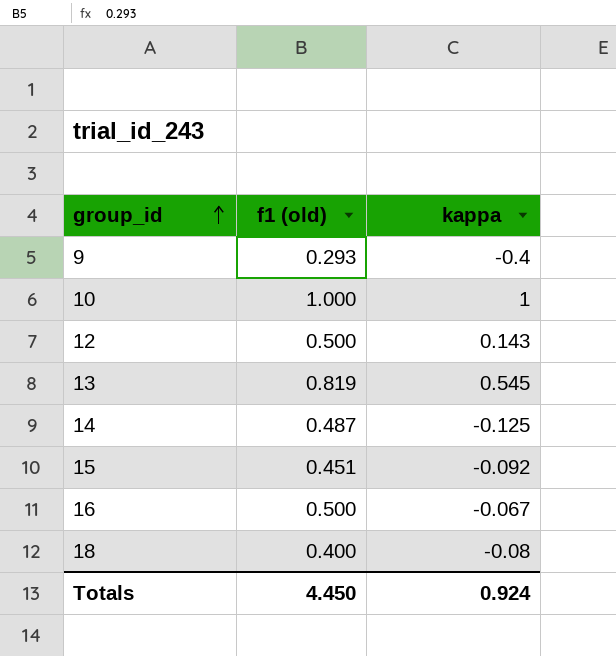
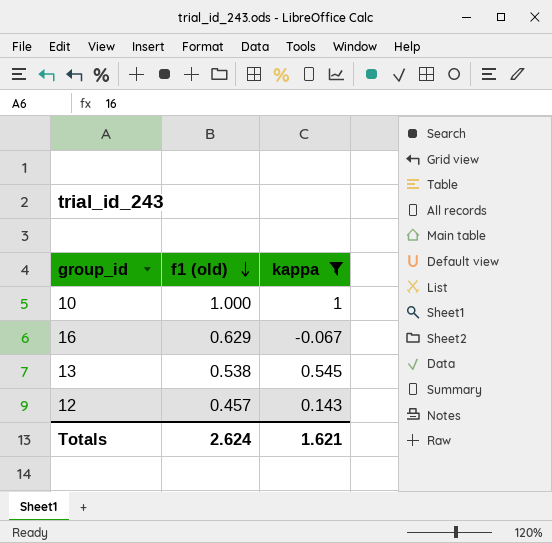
filter: none -> kappa >= -0.067
row order: group_id ascending -> f1 (old) descending
16 | f1 (old): 0.500 -> 0.629
13 | f1 (old): 0.819 -> 0.538
12 | f1 (old): 0.500 -> 0.457
Totals | f1 (old): 4.450 -> 2.624
Totals | kappa: 0.924 -> 1.621

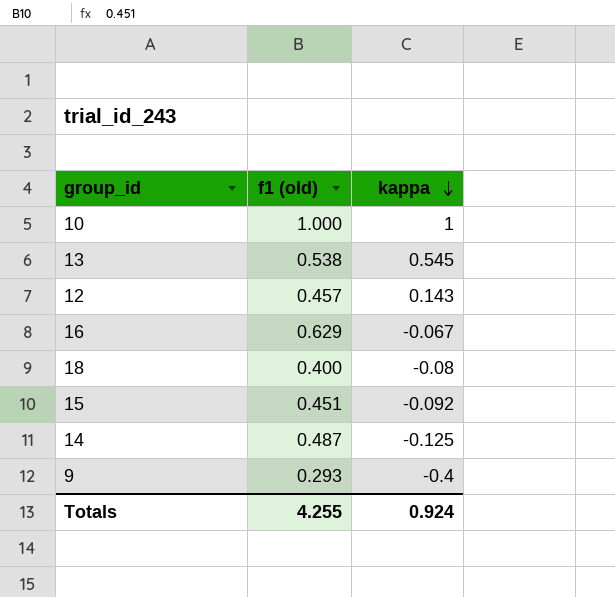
filter: kappa >= -0.067 -> none
row order: f1 (old) descending -> kappa descending
Totals | f1 (old): 2.624 -> 4.255
Totals | kappa: 1.621 -> 0.924

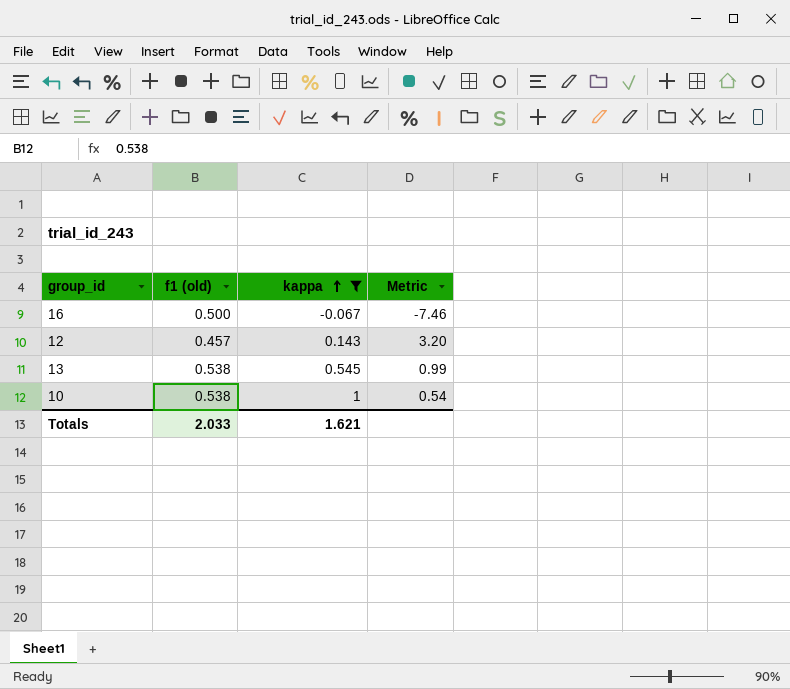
filter: none -> kappa >= -0.067
row order: kappa descending -> kappa ascending
column Metric | formula: none -> [f1 (old)] / [kappa]
16 | f1 (old): 0.629 -> 0.500
10 | f1 (old): 1.000 -> 0.538
Totals | f1 (old): 4.255 -> 2.033
Totals | kappa: 0.924 -> 1.621

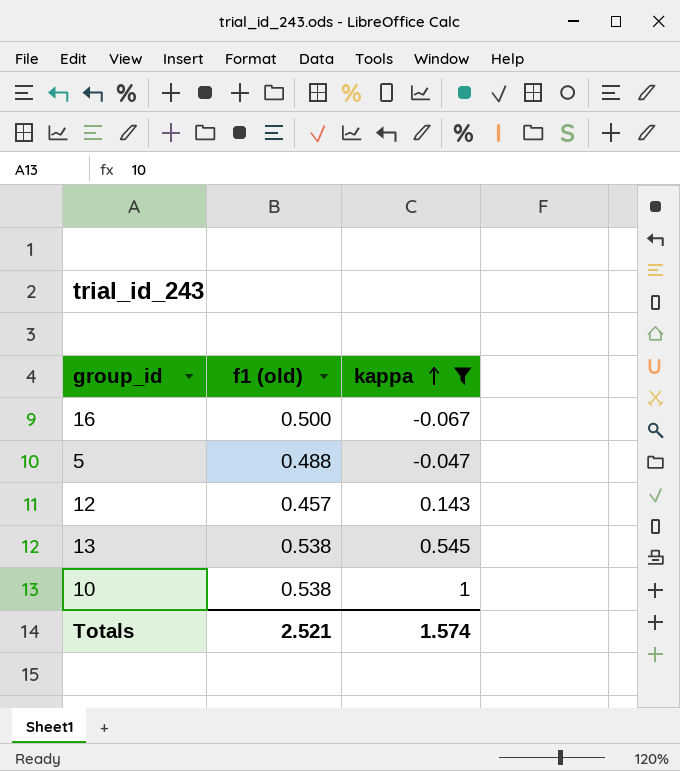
column Metric | formula: [f1 (old)] / [kappa] -> none
row 5: none -> 0.488 | -0.047
Totals | f1 (old): 2.033 -> 2.521
Totals | kappa: 1.621 -> 1.574

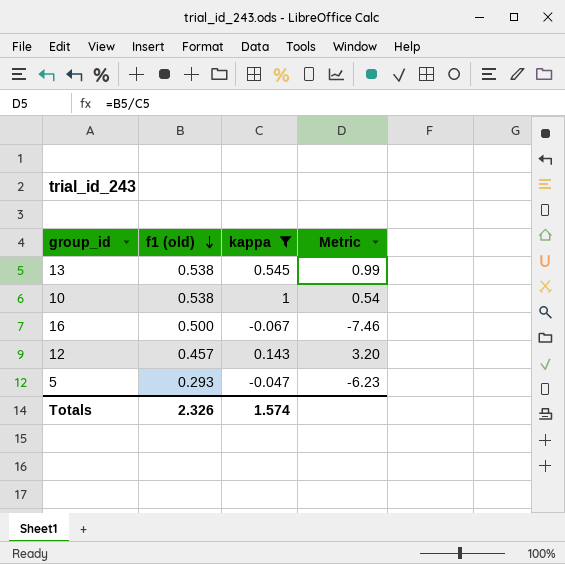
row order: kappa ascending -> f1 (old) descending
column Metric | formula: none -> [f1 (old)] / [kappa]
5 | f1 (old): 0.488 -> 0.293
Totals | f1 (old): 2.521 -> 2.326

